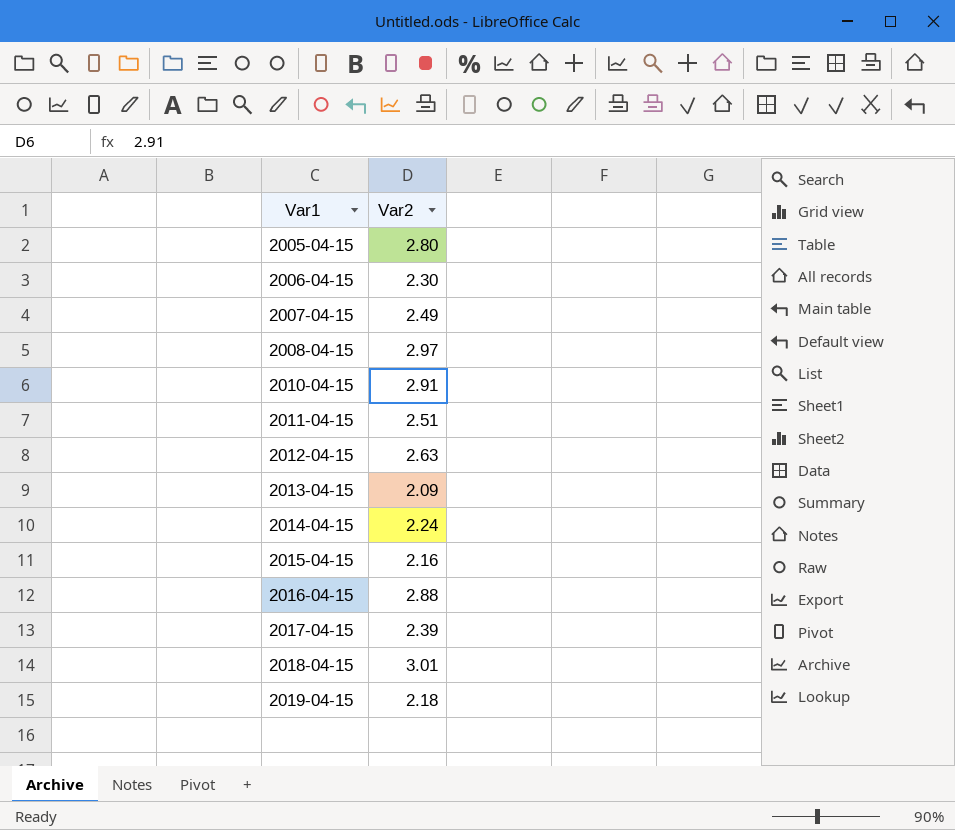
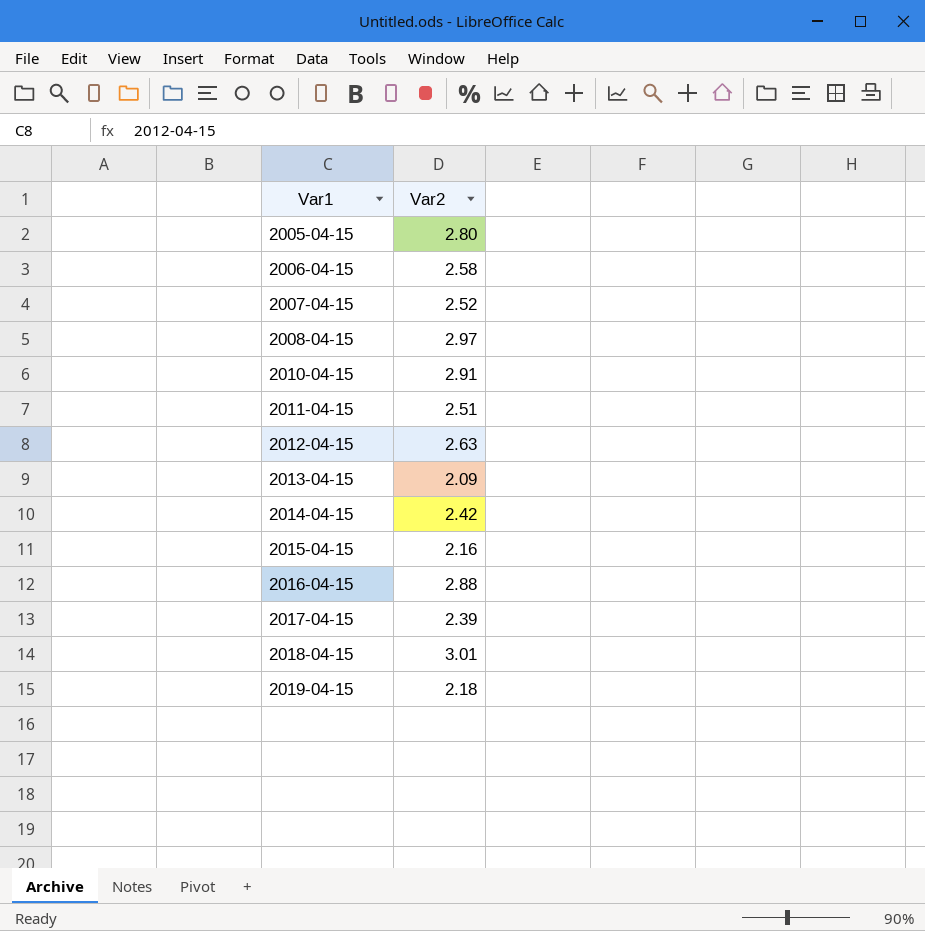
2006-04-15 | Var2: 2.30 -> 2.58
2007-04-15 | Var2: 2.49 -> 2.52
2014-04-15 | Var2: 2.24 -> 2.42

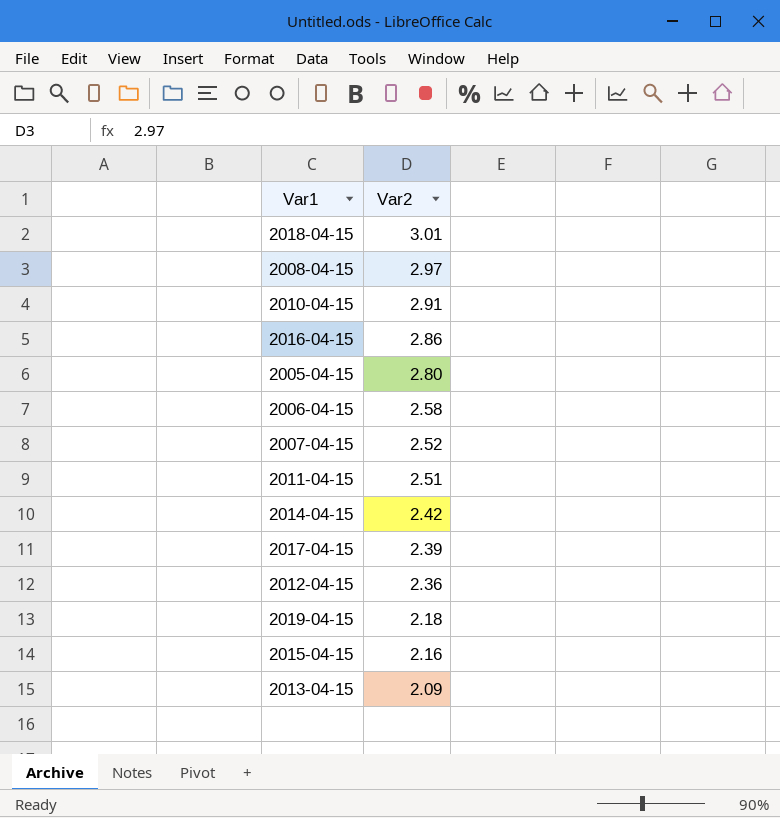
row order: Var1 ascending -> Var2 descending
2016-04-15 | Var2: 2.88 -> 2.86
2012-04-15 | Var2: 2.63 -> 2.36

